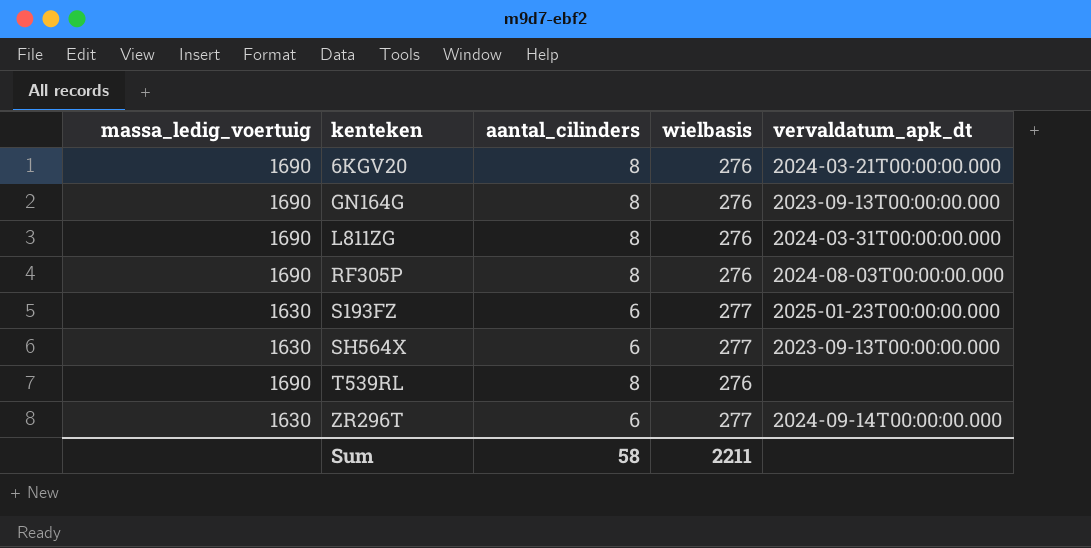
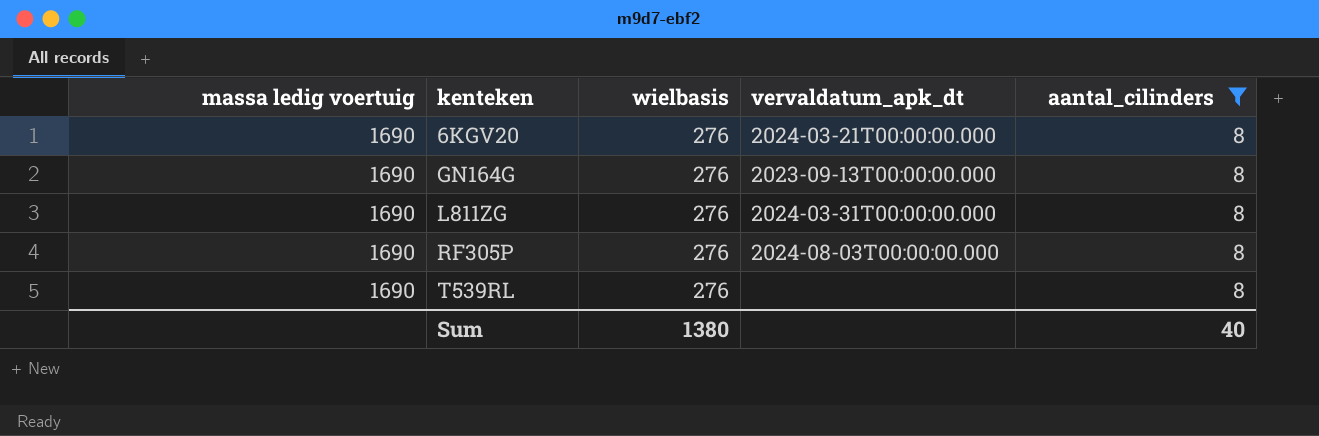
filter: none -> aantal_cilinders = 8
column name: massa_ledig_voertuig -> massa ledig voertuig
column aantal_cilinders | position: 3 -> 5
Sum | wielbasis: 2211 -> 1380
Sum | aantal_cilinders: 58 -> 40

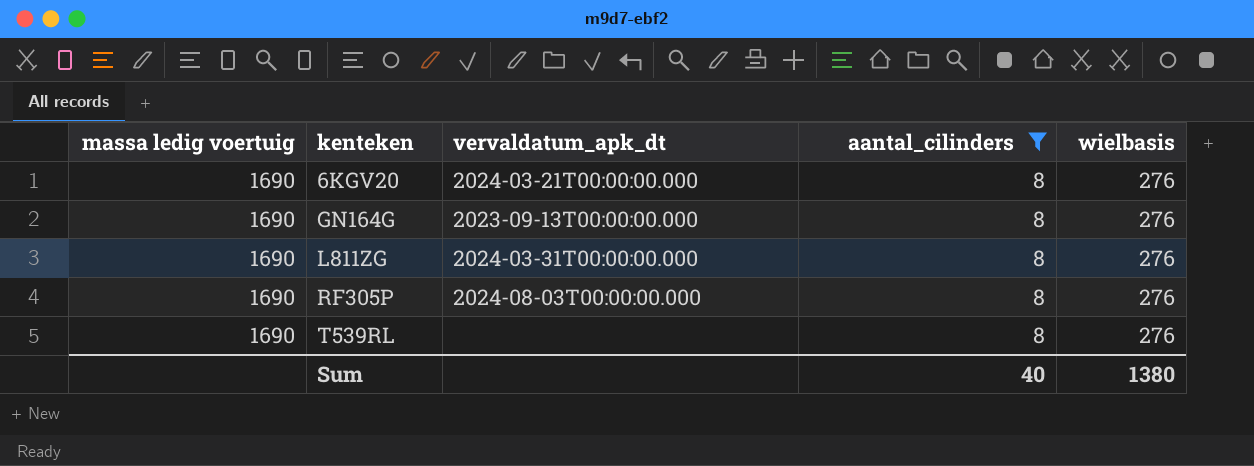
column wielbasis | position: 3 -> 5

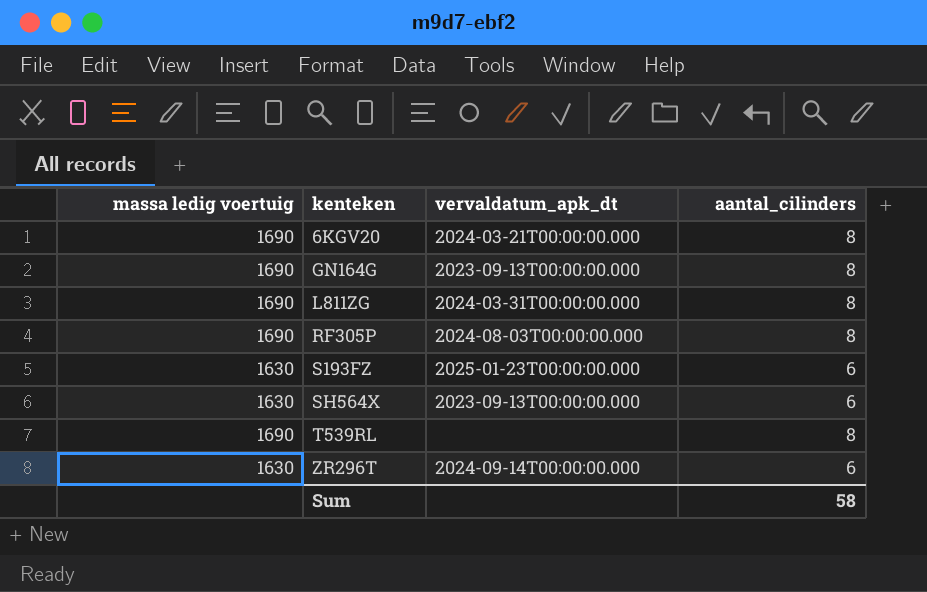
filter: aantal_cilinders = 8 -> none
column wielbasis | position: 5 -> none
Sum | aantal_cilinders: 40 -> 58

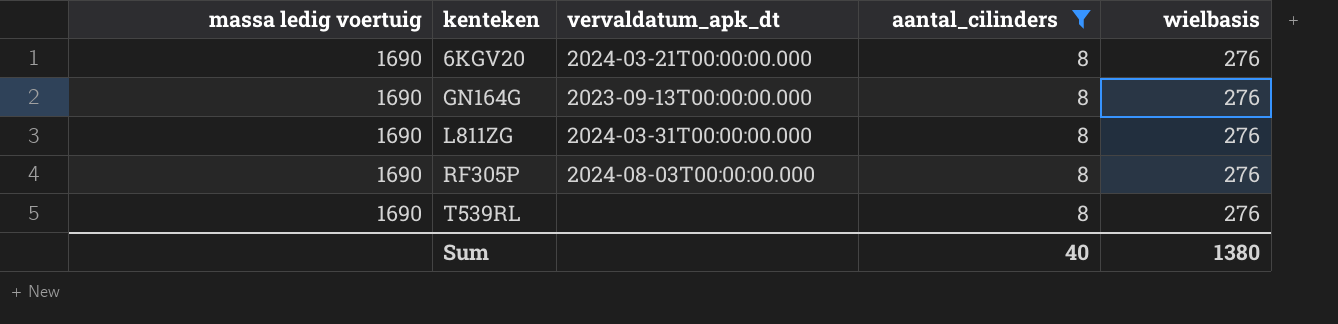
filter: none -> aantal_cilinders = 8
column wielbasis | position: none -> 5
Sum | aantal_cilinders: 58 -> 40

